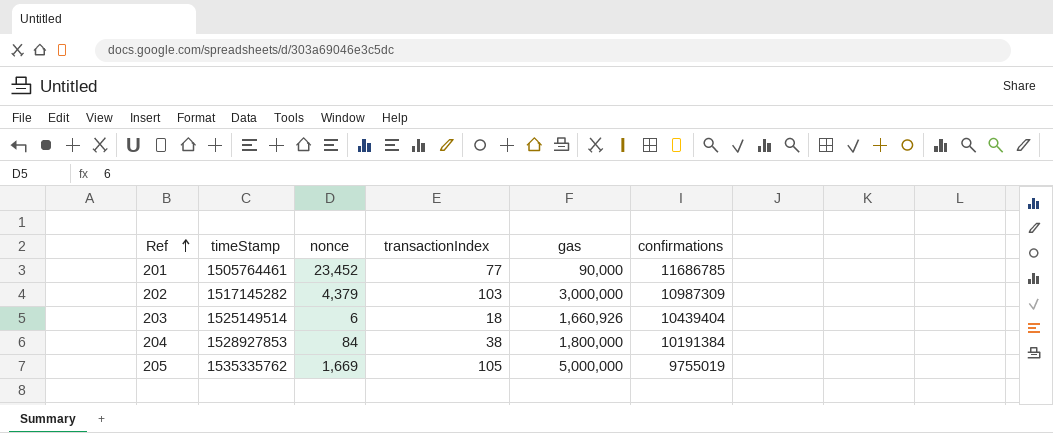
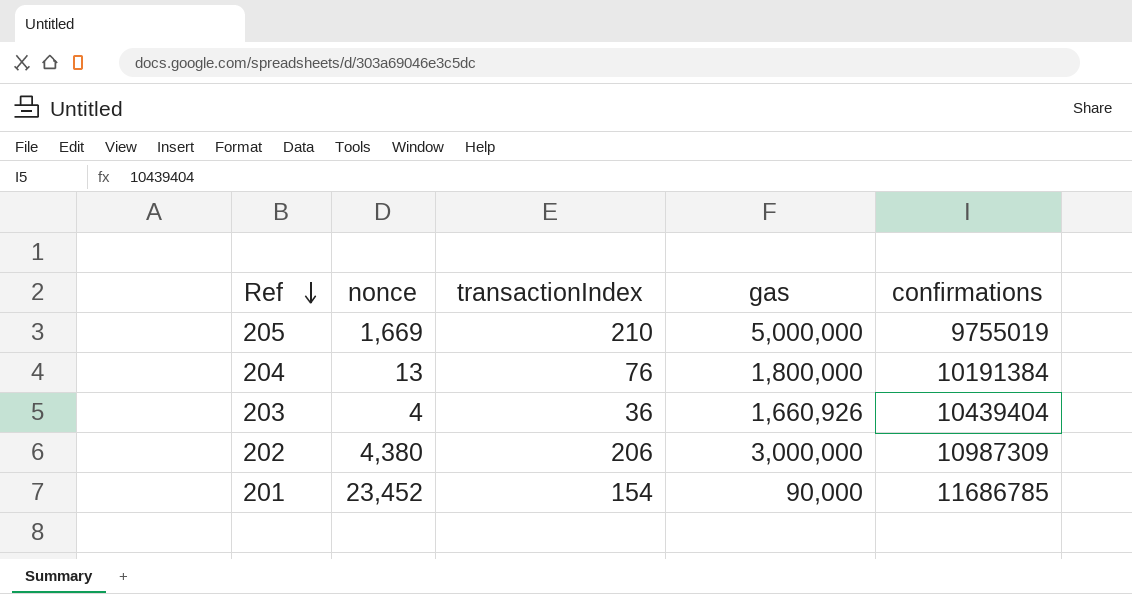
row order: Ref ascending -> Ref descending
column timeStamp | position: 2 -> none
205 | transactionIndex: 105 -> 210
204 | nonce: 84 -> 13
204 | transactionIndex: 38 -> 76
203 | nonce: 6 -> 4
203 | transactionIndex: 18 -> 36
202 | nonce: 4,379 -> 4,380
202 | transactionIndex: 103 -> 206
201 | transactionIndex: 77 -> 154

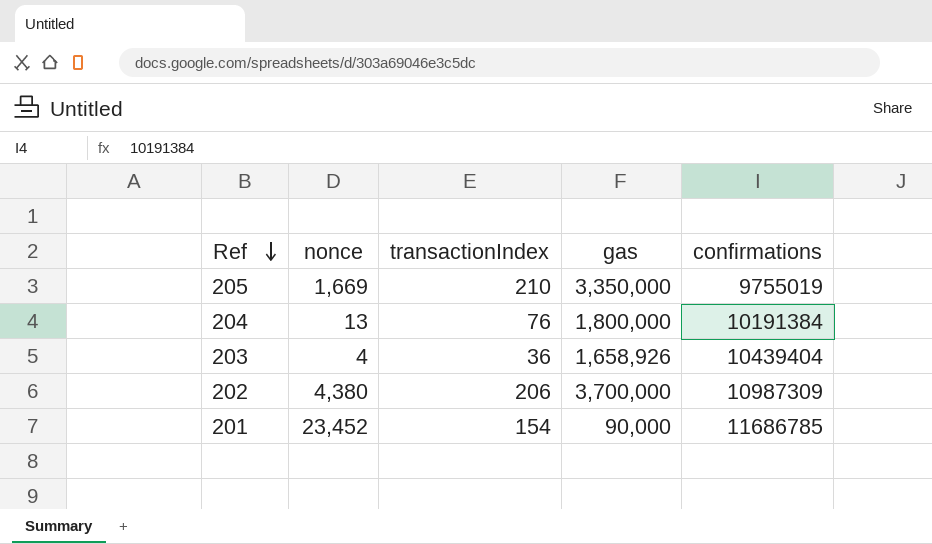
205 | gas: 5,000,000 -> 3,350,000
203 | gas: 1,660,926 -> 1,658,926
202 | gas: 3,000,000 -> 3,700,000

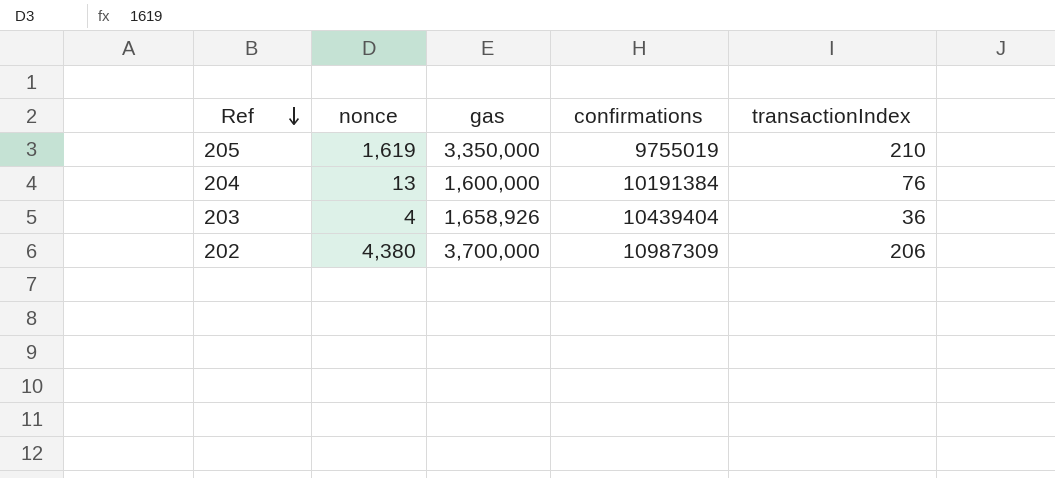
column transactionIndex | position: 3 -> 5
row 201: 23,452 | 154 | 90,000 | 11686785 -> none
205 | nonce: 1,669 -> 1,619
204 | gas: 1,800,000 -> 1,600,000

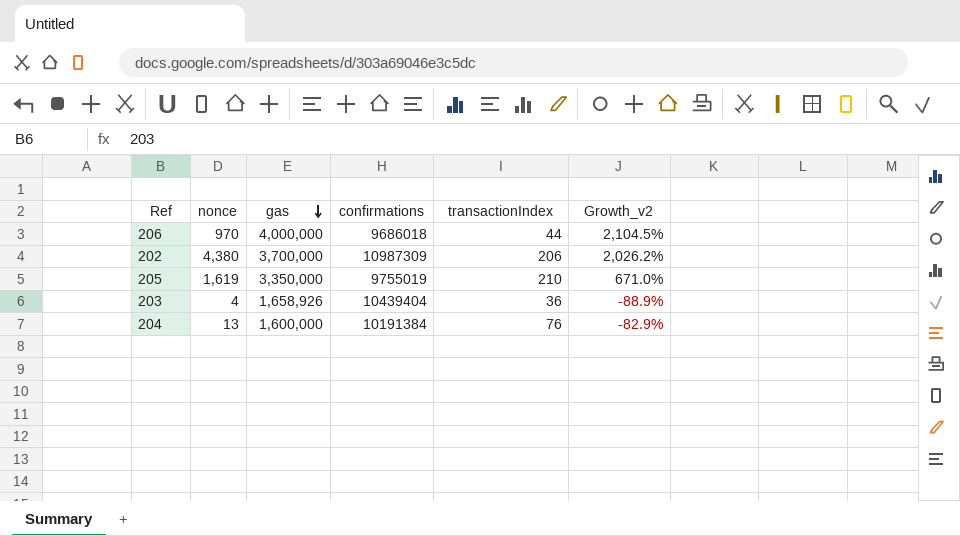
row order: Ref descending -> gas descending
column Growth_v2 | formula: none -> ([nonce] - [transactionIndex]) / [transactionIndex]
row 206: none -> 970 | 4,000,000 | 9686018 | 44 | 2,104.5%

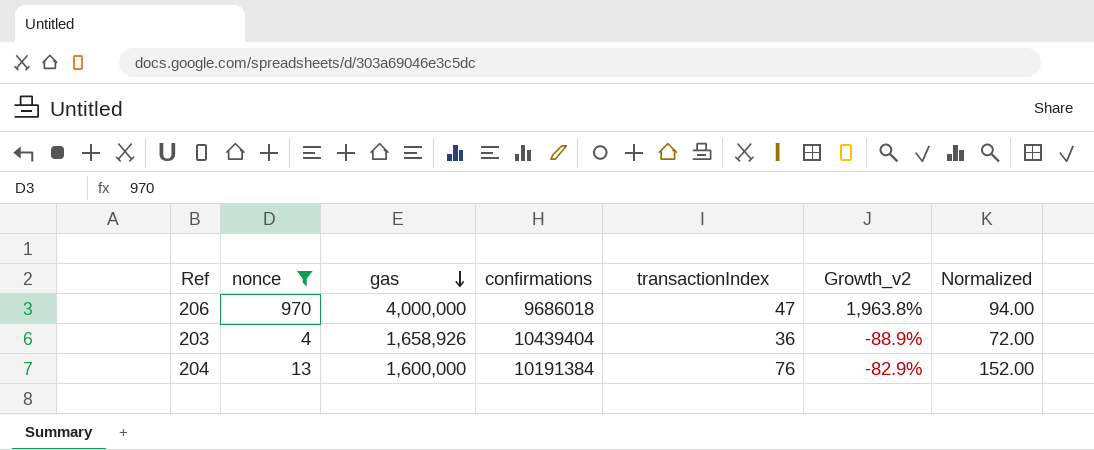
filter: none -> nonce <= 970
column Normalized | formula: none -> [transactionIndex] * 2
206 | transactionIndex: 44 -> 47
206 | Growth_v2: 2,104.5% -> 1,963.8%

